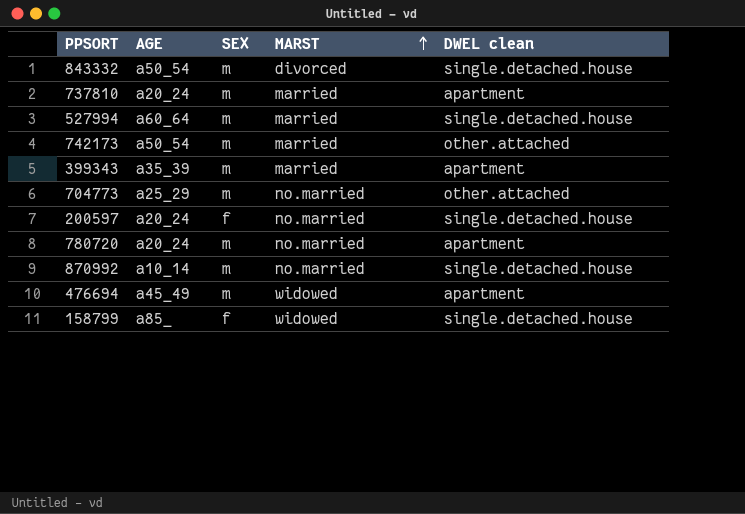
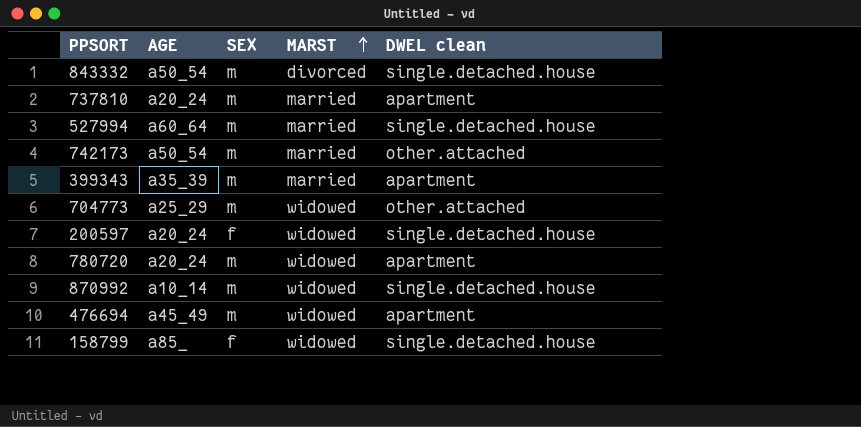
704773 | MARST: no.married -> widowed
200597 | MARST: no.married -> widowed
780720 | MARST: no.married -> widowed
870992 | MARST: no.married -> widowed

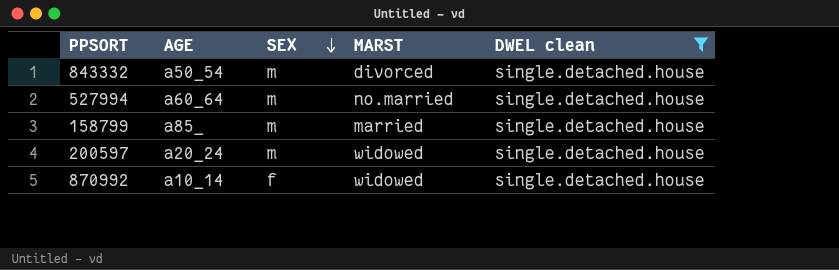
filter: none -> DWEL clean = single.detached.house
row order: MARST ascending -> SEX descending
527994 | MARST: married -> no.married
158799 | SEX: f -> m
158799 | MARST: widowed -> married
200597 | SEX: f -> m
870992 | SEX: m -> f

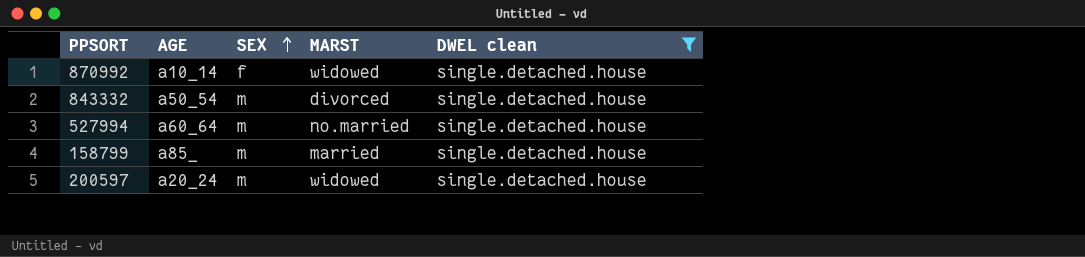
row order: SEX descending -> SEX ascending

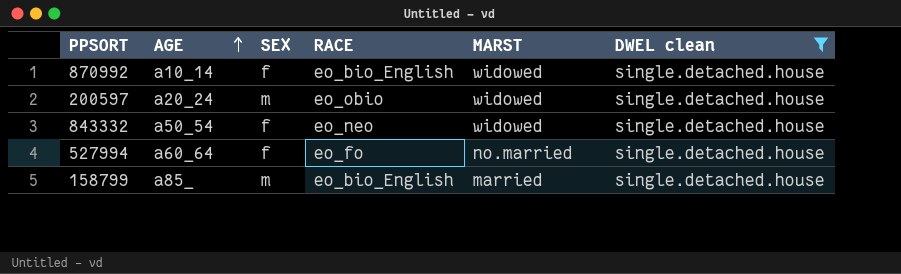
row order: SEX ascending -> AGE ascending
column RACE | position: none -> 4
843332 | SEX: m -> f
843332 | MARST: divorced -> widowed
527994 | SEX: m -> f

